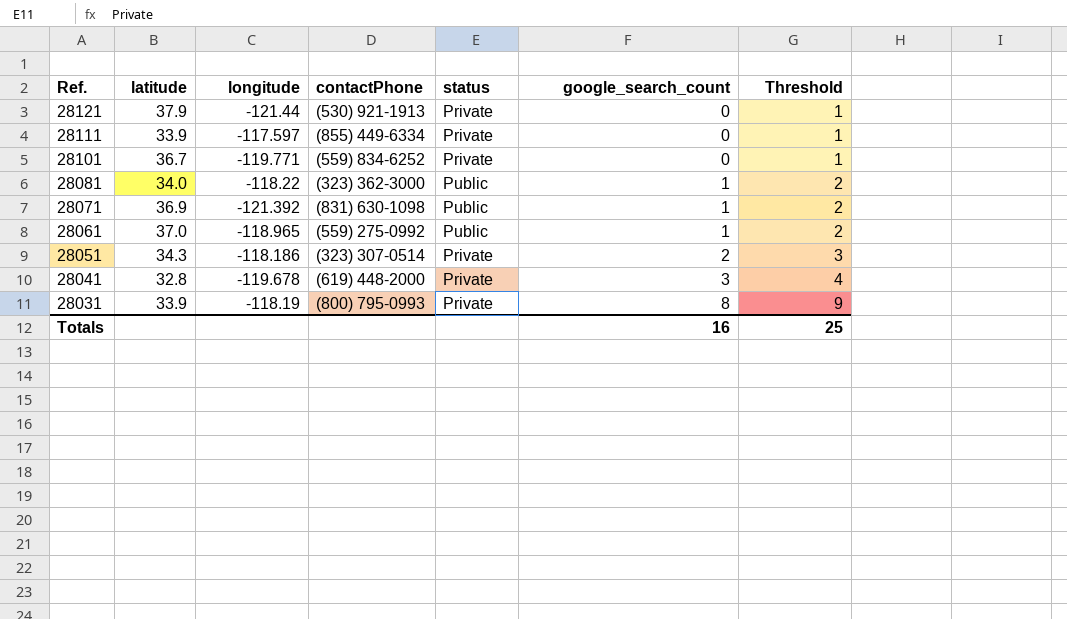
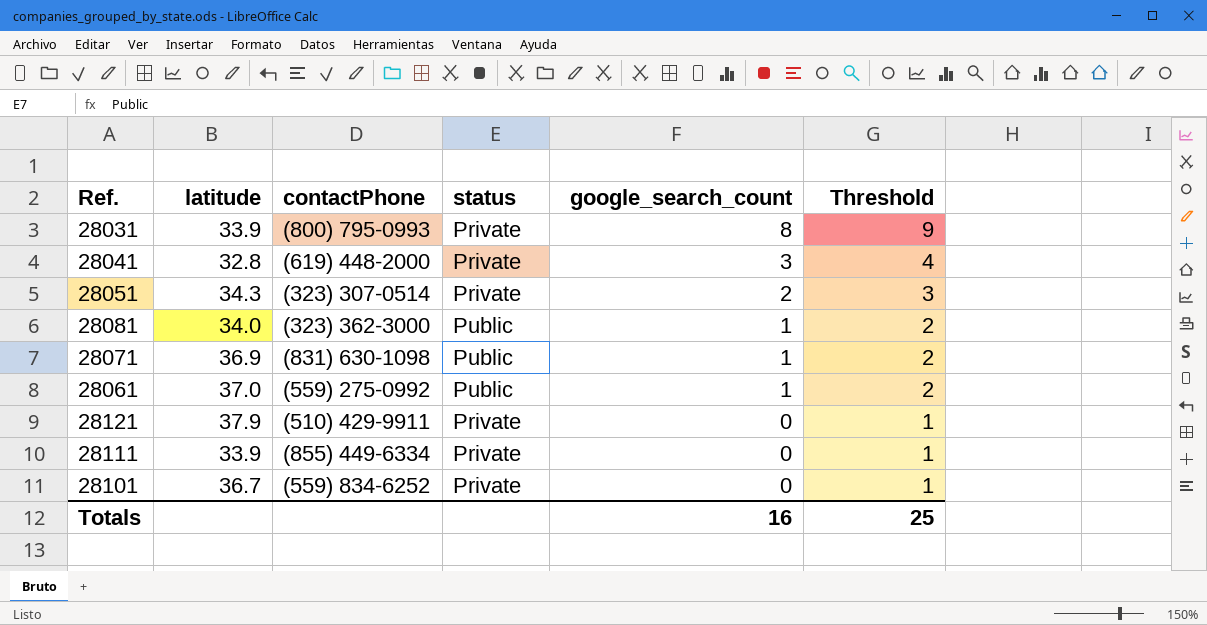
row order: Ref. descending -> google_search_count descending
column longitude | position: 3 -> none
28121 | contactPhone: (530) 921-1913 -> (510) 429-9911

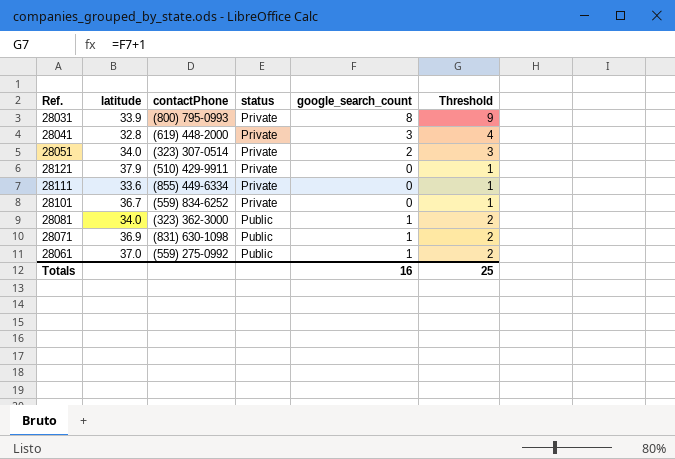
row order: google_search_count descending -> status ascending
28051 | latitude: 34.3 -> 34.0
28111 | latitude: 33.9 -> 33.6

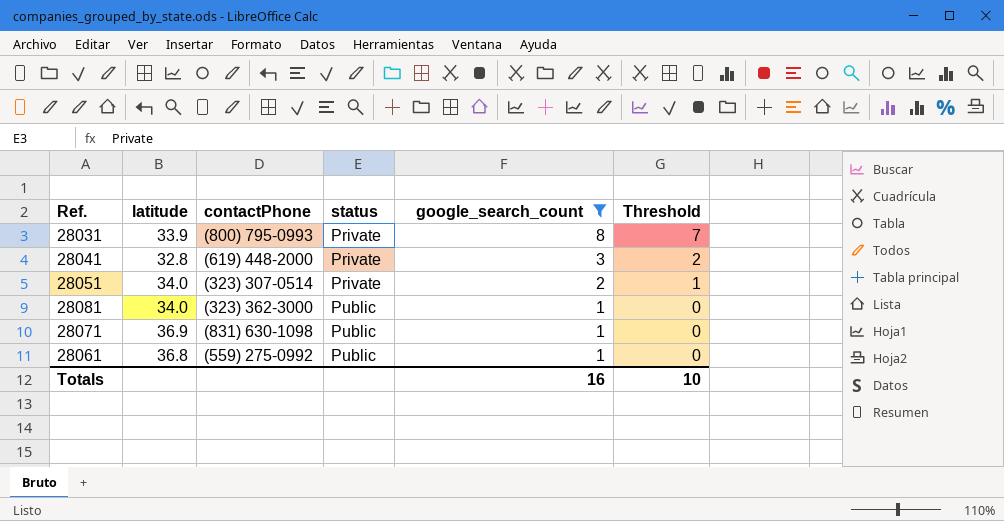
filter: none -> google_search_count != 0
column Threshold | formula: [google_search_count] + 1 -> [google_search_count] - 1
28061 | latitude: 37.0 -> 36.8
Totals | Threshold: 25 -> 10

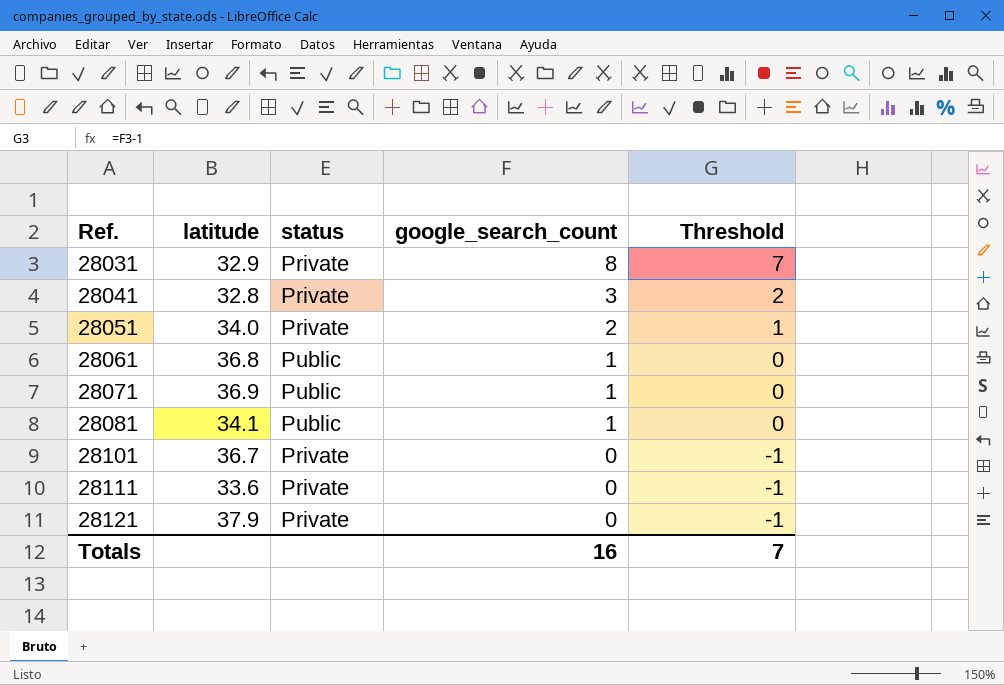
filter: google_search_count != 0 -> none
row order: status ascending -> Ref. ascending
column contactPhone | position: 3 -> none
28031 | latitude: 33.9 -> 32.9
28081 | latitude: 34.0 -> 34.1
Totals | Threshold: 10 -> 7

